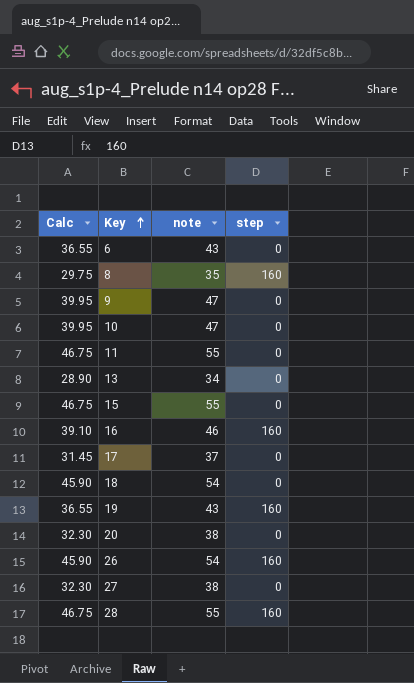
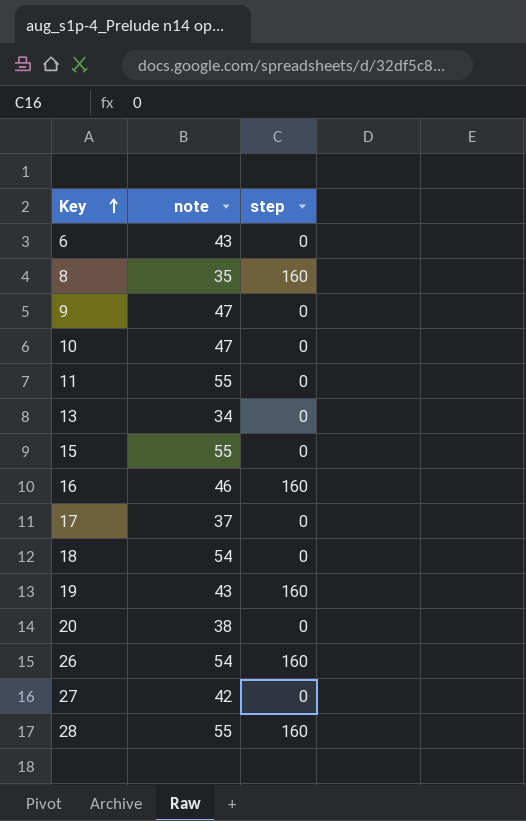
column Calc | formula: [note] * 0.85 -> none
27 | note: 38 -> 42

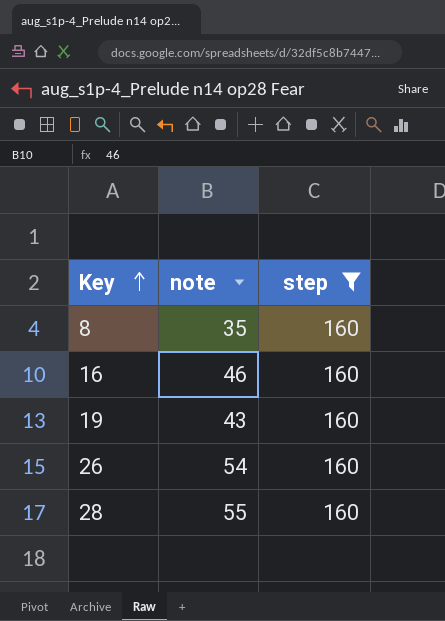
filter: none -> step = 160

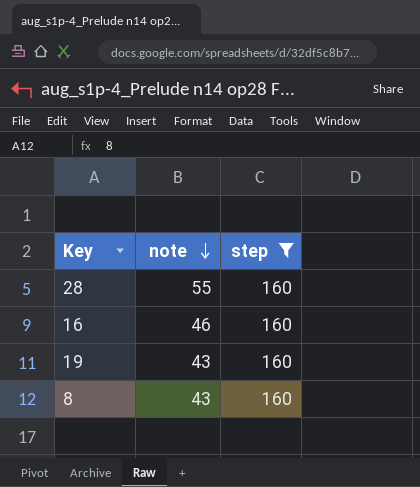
row order: Key ascending -> note descending
row 26: 54 | 160 -> none
8 | note: 35 -> 43

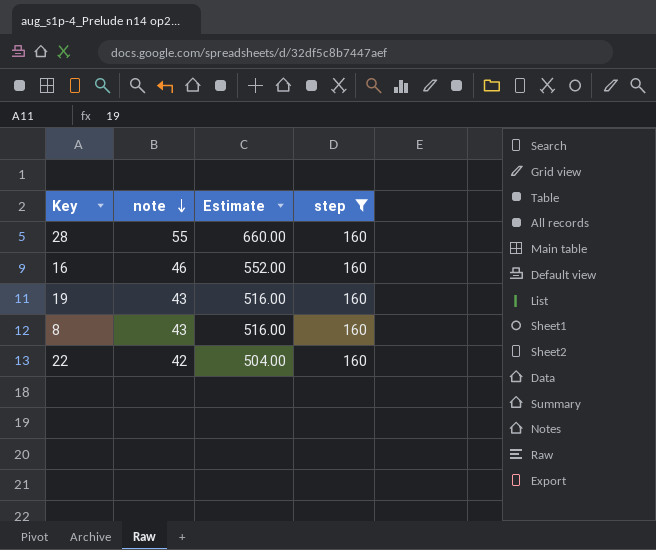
column Estimate | formula: none -> [note] * 12
row 22: none -> 42 | 504.00 | 160

